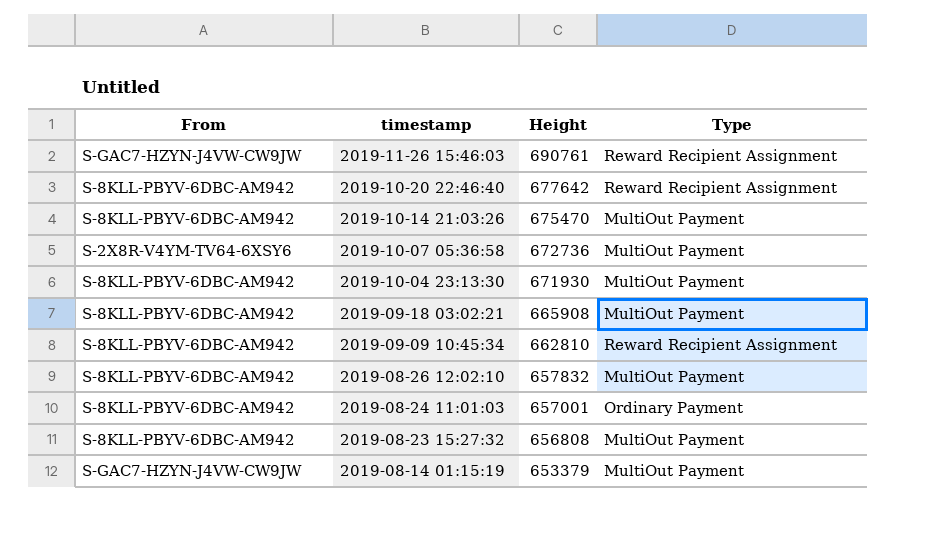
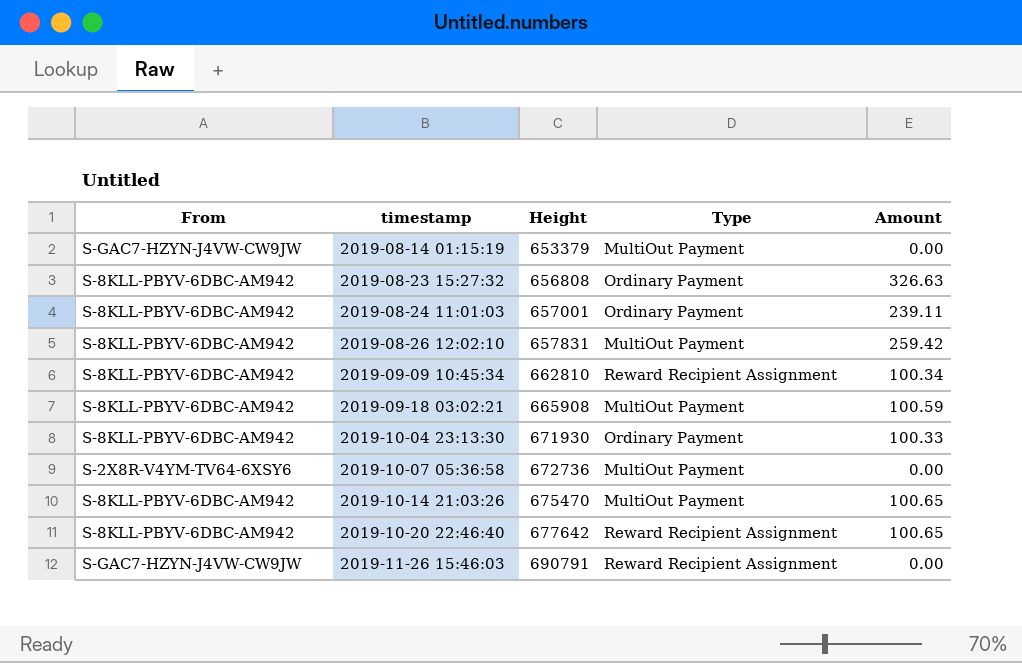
row order: timestamp descending -> timestamp ascending
column Amount | position: none -> 5
2019-08-23 15:27:32 | Type: MultiOut Payment -> Ordinary Payment
2019-08-26 12:02:10 | Height: 657832 -> 657831
2019-10-04 23:13:30 | Type: MultiOut Payment -> Ordinary Payment
2019-11-26 15:46:03 | Height: 690761 -> 690791

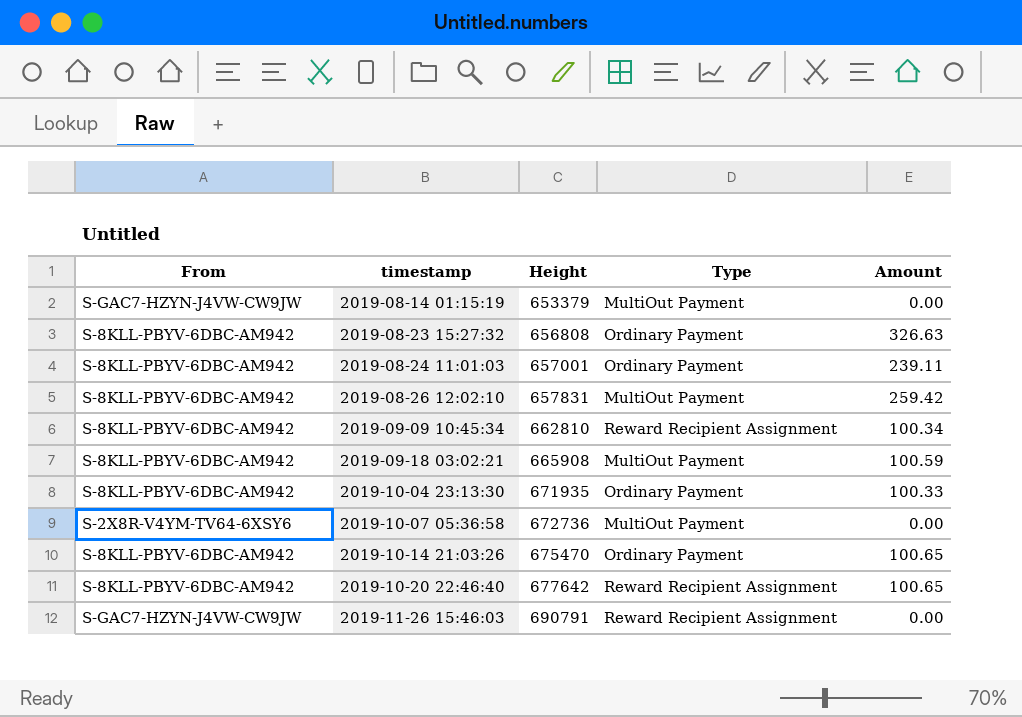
2019-10-04 23:13:30 | Height: 671930 -> 671935
2019-10-14 21:03:26 | Type: MultiOut Payment -> Ordinary Payment

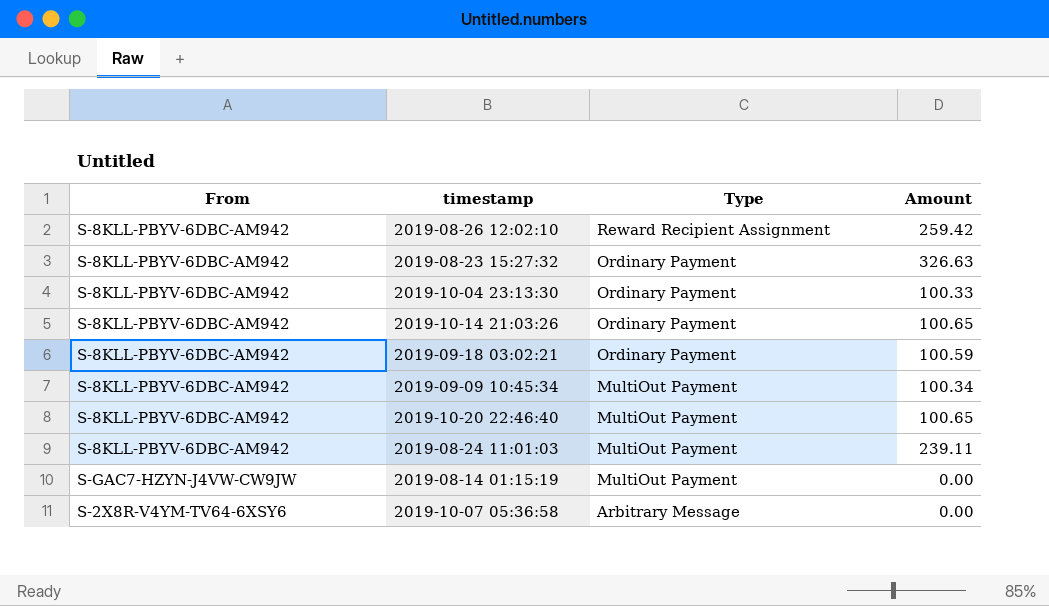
row order: timestamp ascending -> Type descending
column Height | position: 3 -> none
row 2019-11-26 15:46:03: S-GAC7-HZYN-J4VW-CW9JW | 690791 | Reward Recipient Assignment | 0.00 -> none
2019-08-26 12:02:10 | Type: MultiOut Payment -> Reward Recipient Assignment
2019-09-18 03:02:21 | Type: MultiOut Payment -> Ordinary Payment
2019-09-09 10:45:34 | Type: Reward Recipient Assignment -> MultiOut Payment
2019-10-20 22:46:40 | Type: Reward Recipient Assignment -> MultiOut Payment
2019-08-24 11:01:03 | Type: Ordinary Payment -> MultiOut Payment
2019-10-07 05:36:58 | Type: MultiOut Payment -> Arbitrary Message

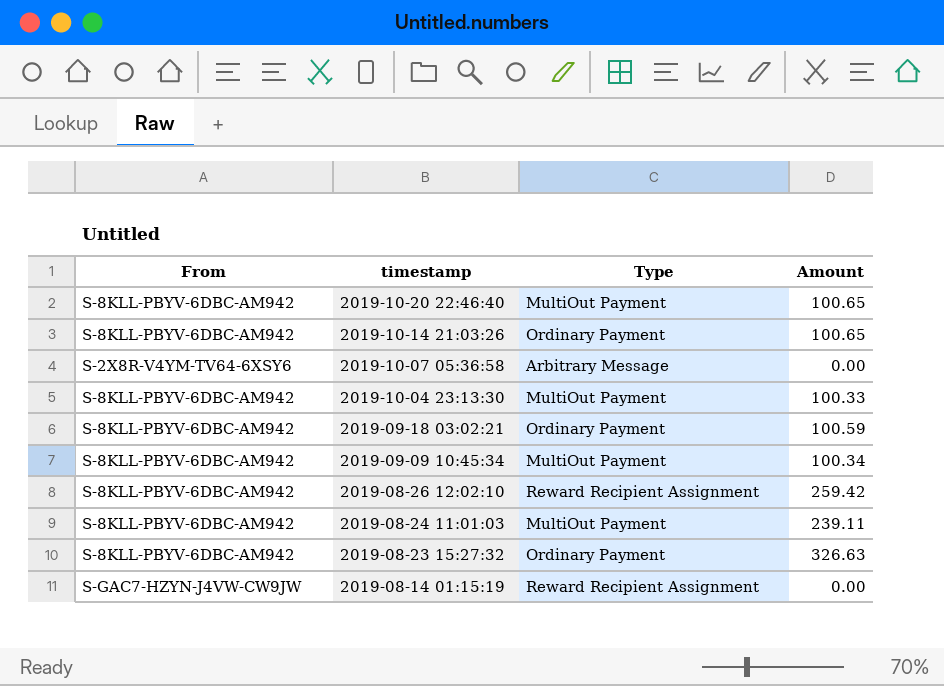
row order: Type descending -> timestamp descending
2019-10-04 23:13:30 | Type: Ordinary Payment -> MultiOut Payment
2019-08-14 01:15:19 | Type: MultiOut Payment -> Reward Recipient Assignment

